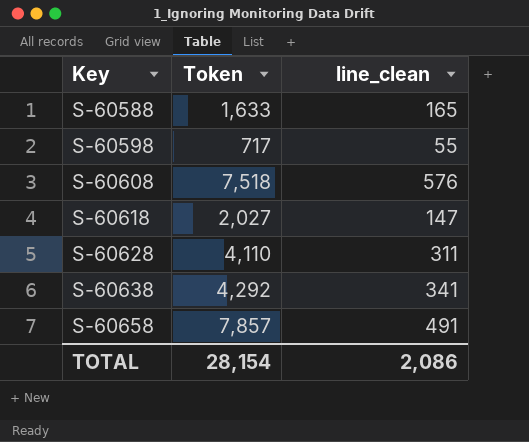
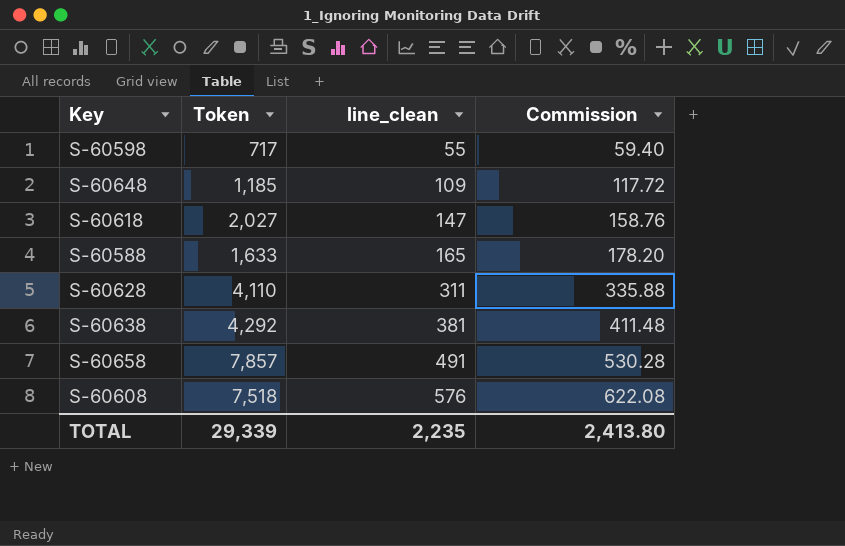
row order: Key ascending -> line_clean ascending
column Commission | formula: none -> [line_clean] * 1.08
row S-60648: none -> 1,185 | 109 | 117.72
S-60638 | line_clean: 341 -> 381
TOTAL | Token: 28,154 -> 29,339
TOTAL | line_clean: 2,086 -> 2,235

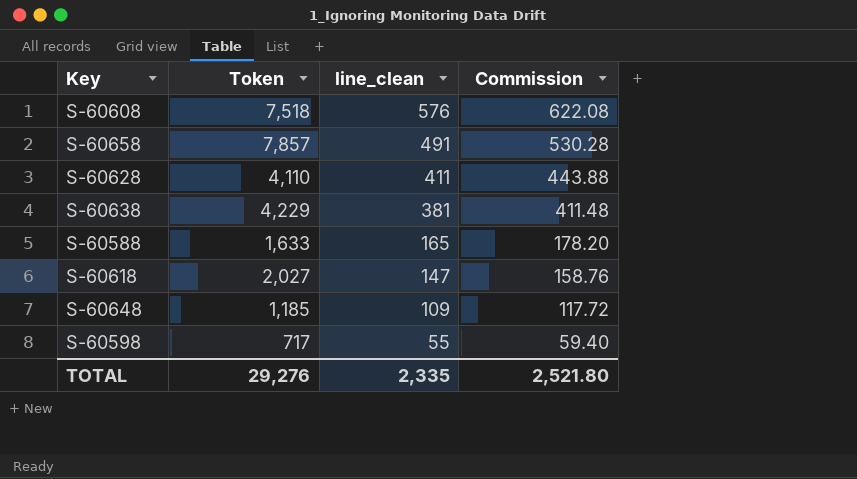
row order: line_clean ascending -> line_clean descending
S-60628 | line_clean: 311 -> 411
S-60628 | Commission: 335.88 -> 443.88
S-60638 | Token: 4,292 -> 4,229
TOTAL | Token: 29,339 -> 29,276
TOTAL | line_clean: 2,235 -> 2,335
TOTAL | Commission: 2,413.80 -> 2,521.80

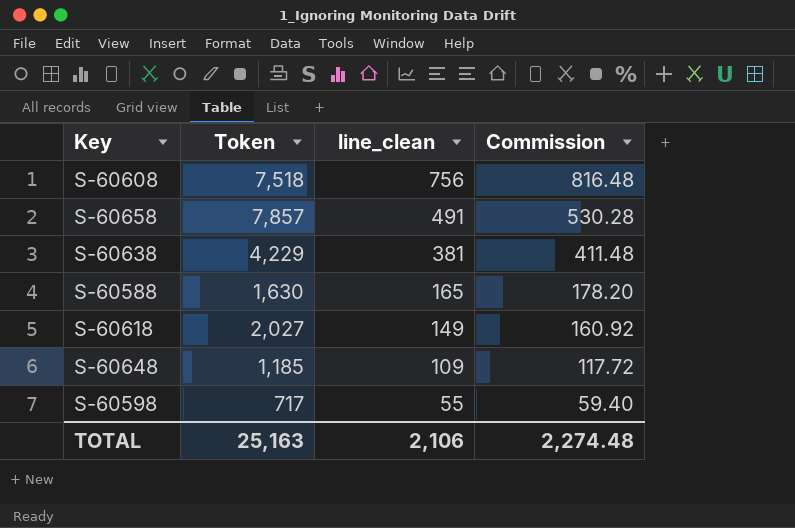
row S-60628: 4,110 | 411 | 443.88 -> none
S-60608 | line_clean: 576 -> 756
S-60608 | Commission: 622.08 -> 816.48
S-60588 | Token: 1,633 -> 1,630
S-60618 | line_clean: 147 -> 149
S-60618 | Commission: 158.76 -> 160.92
TOTAL | Token: 29,276 -> 25,163
TOTAL | line_clean: 2,335 -> 2,106
TOTAL | Commission: 2,521.80 -> 2,274.48

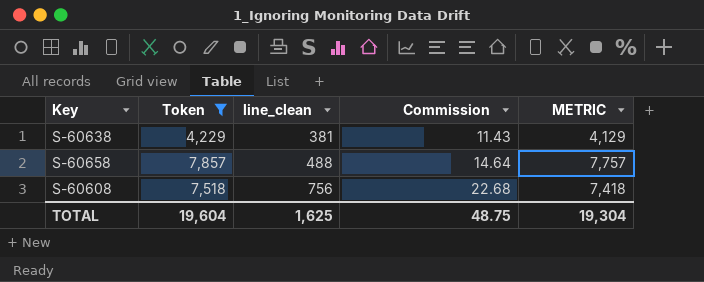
filter: none -> Token >= 4,229
row order: line_clean descending -> line_clean ascending
column Commission | formula: [line_clean] * 1.08 -> [line_clean] * 0.03
column METRIC | formula: none -> [Token] - 100
S-60658 | line_clean: 491 -> 488
TOTAL | Token: 25,163 -> 19,604
TOTAL | line_clean: 2,106 -> 1,625
TOTAL | Commission: 2,274.48 -> 48.75

